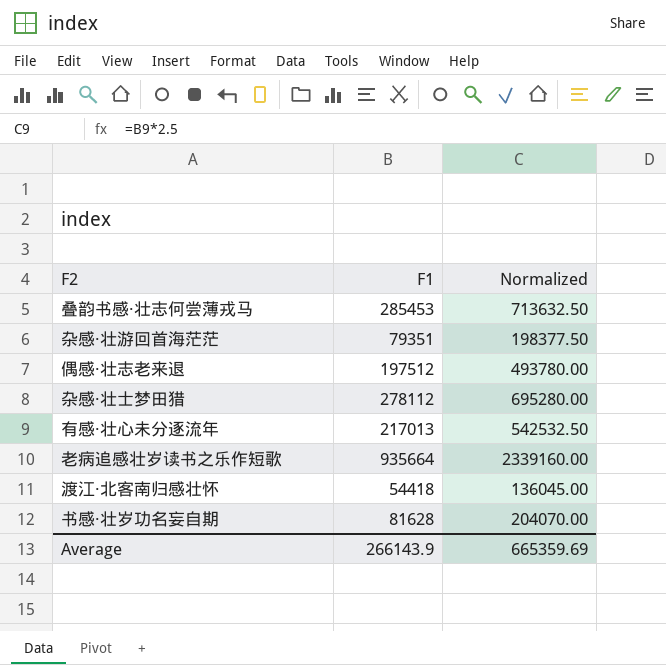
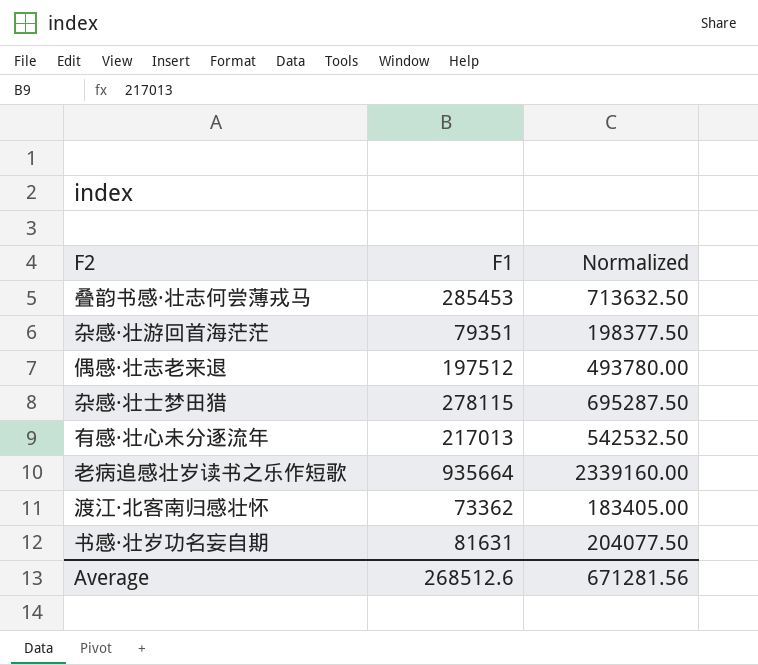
杂感·壮士梦田猎 | F1: 278112 -> 278115
杂感·壮士梦田猎 | Normalized: 695280.00 -> 695287.50
渡江·北客南归感壮怀 | F1: 54418 -> 73362
渡江·北客南归感壮怀 | Normalized: 136045.00 -> 183405.00
书感·壮岁功名妄自期 | F1: 81628 -> 81631
书感·壮岁功名妄自期 | Normalized: 204070.00 -> 204077.50
Average | F1: 266143.9 -> 268512.6
Average | Normalized: 665359.69 -> 671281.56

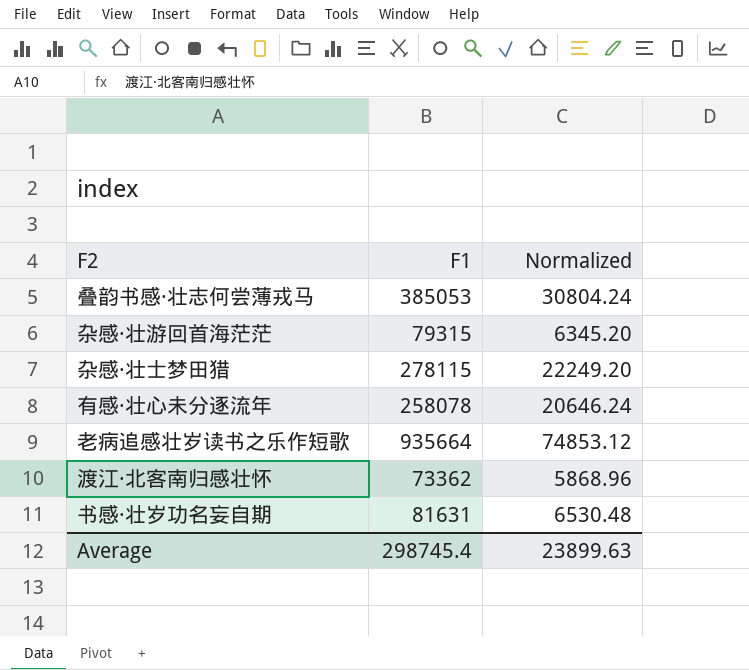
column Normalized | formula: [F1] * 2.5 -> [F1] * 0.08
row 偶感·壮志老来退: 197512 | 493780.00 -> none
叠韵书感·壮志何尝薄戎马 | F1: 285453 -> 385053
杂感·壮游回首海茫茫 | F1: 79351 -> 79315
有感·壮心未分逐流年 | F1: 217013 -> 258078
Average | F1: 268512.6 -> 298745.4
Average | Normalized: 671281.56 -> 23899.63

